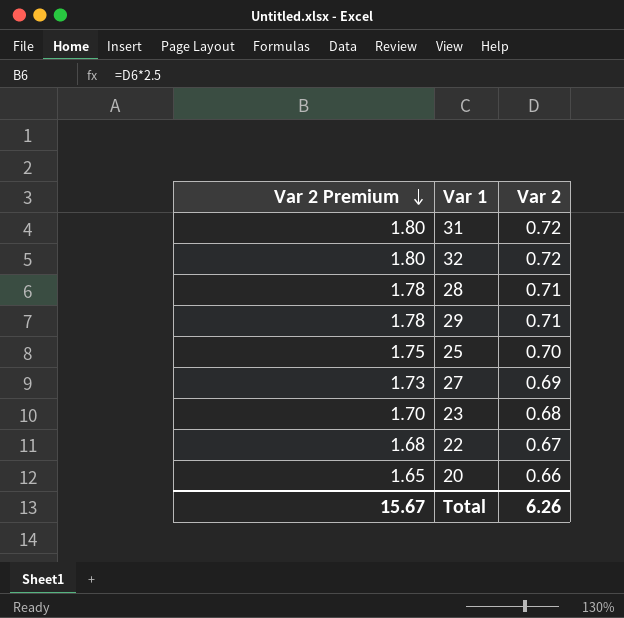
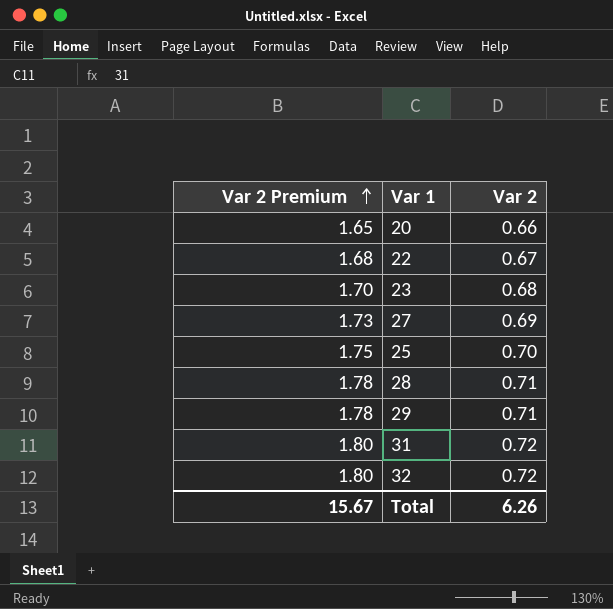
row order: Var 2 Premium descending -> Var 2 Premium ascending

